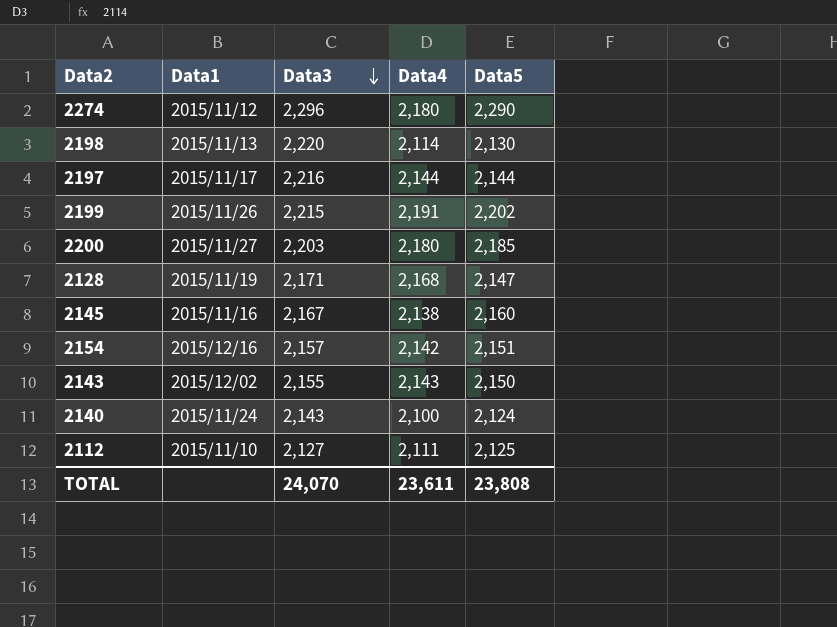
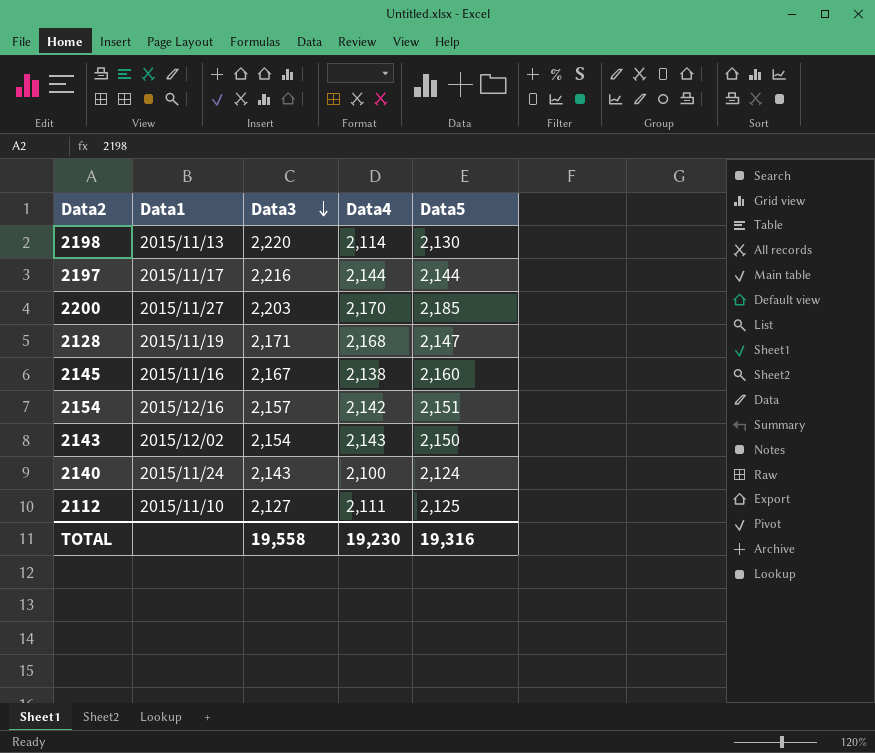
row 2274: 2015/11/12 | 2,296 | 2,180 | 2,290 -> none
row 2199: 2015/11/26 | 2,215 | 2,191 | 2,202 -> none
2200 | Data4: 2,180 -> 2,170
2143 | Data3: 2,155 -> 2,154
TOTAL | Data3: 24,070 -> 19,558
TOTAL | Data4: 23,611 -> 19,230
TOTAL | Data5: 23,808 -> 19,316

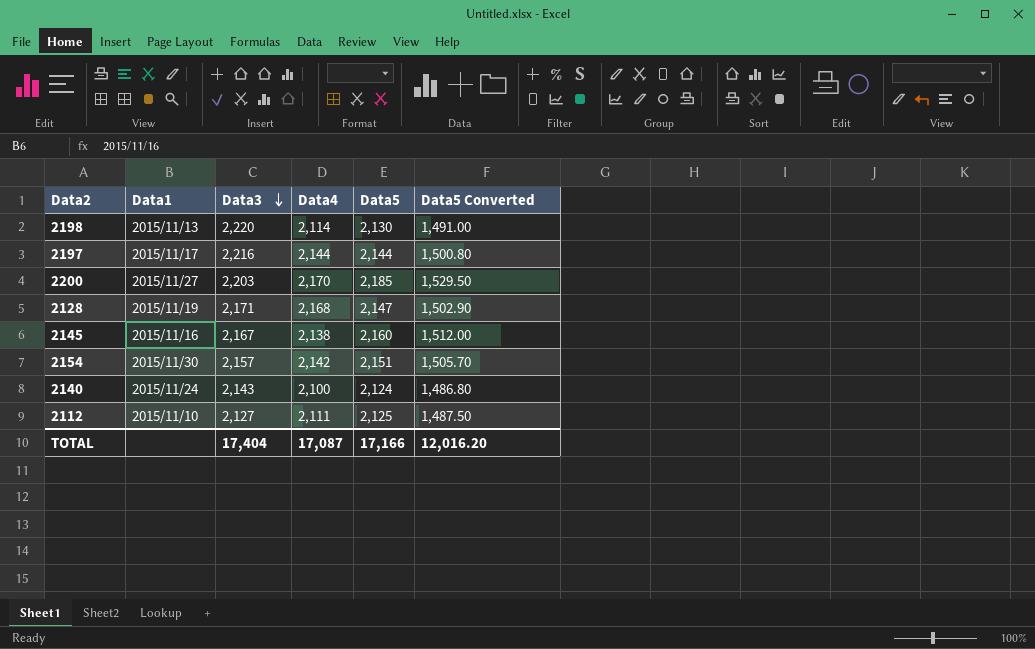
column Data5 Converted | formula: none -> [Data5] * 0.7
row 2143: 2015/12/02 | 2,154 | 2,143 | 2,150 -> none
2154 | Data1: 2015/12/16 -> 2015/11/30
TOTAL | Data3: 19,558 -> 17,404
TOTAL | Data4: 19,230 -> 17,087
TOTAL | Data5: 19,316 -> 17,166

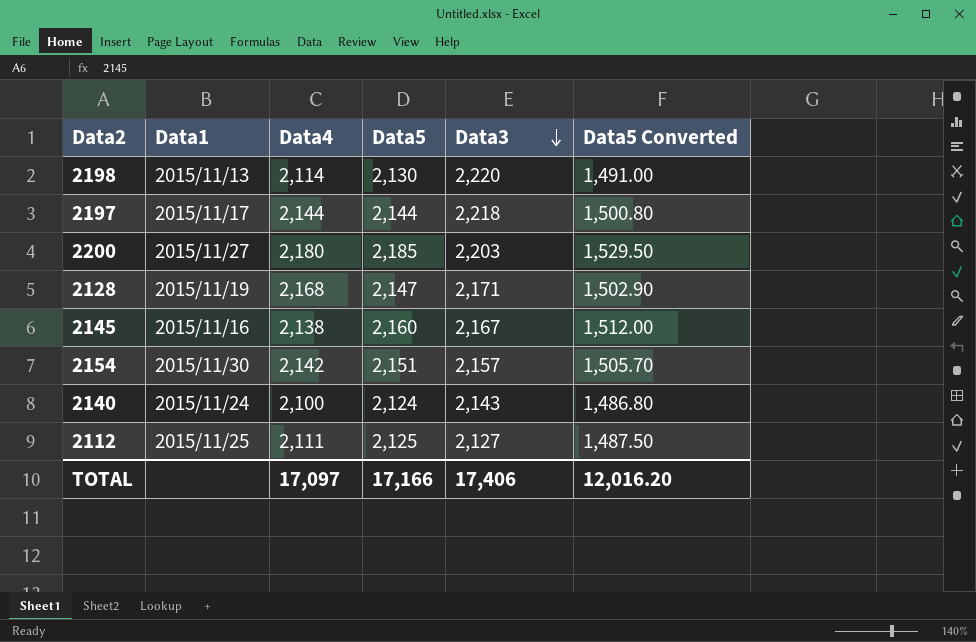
column Data3 | position: 3 -> 5
2197 | Data3: 2,216 -> 2,218
2200 | Data4: 2,170 -> 2,180
2112 | Data1: 2015/11/10 -> 2015/11/25
TOTAL | Data4: 17,087 -> 17,097
TOTAL | Data3: 17,404 -> 17,406

